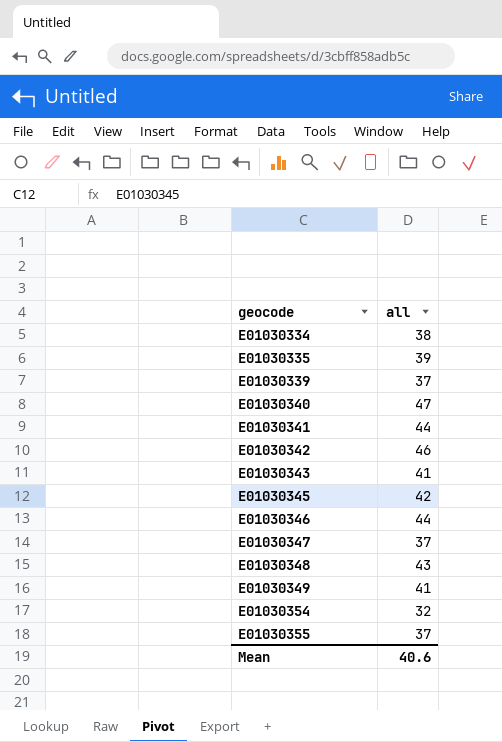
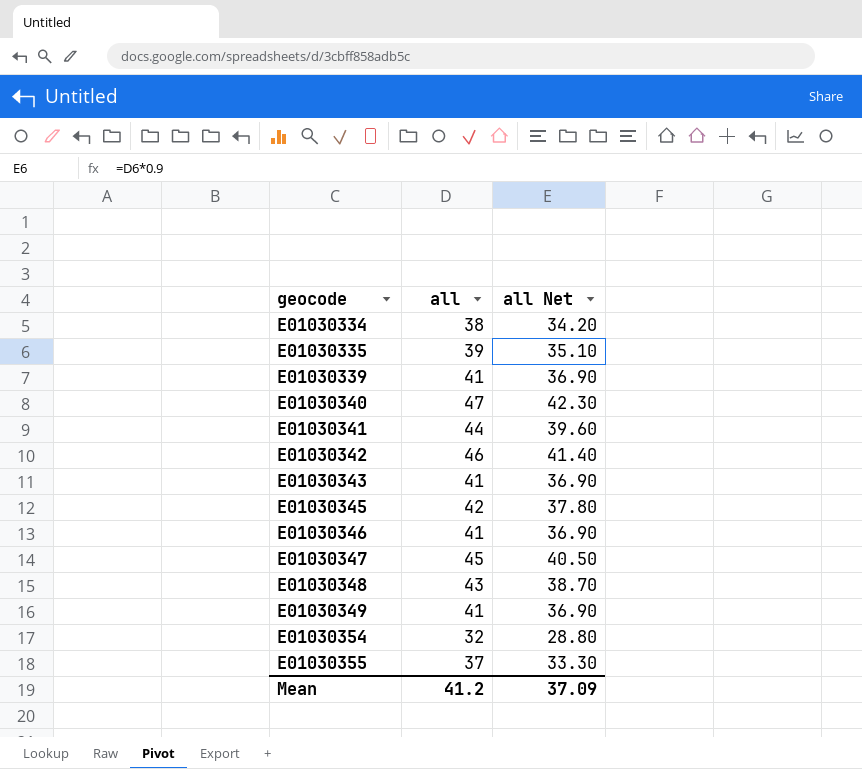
column all Net | formula: none -> [all] * 0.9
E01030339 | all: 37 -> 41
E01030346 | all: 44 -> 41
E01030347 | all: 37 -> 45
Mean | all: 40.6 -> 41.2

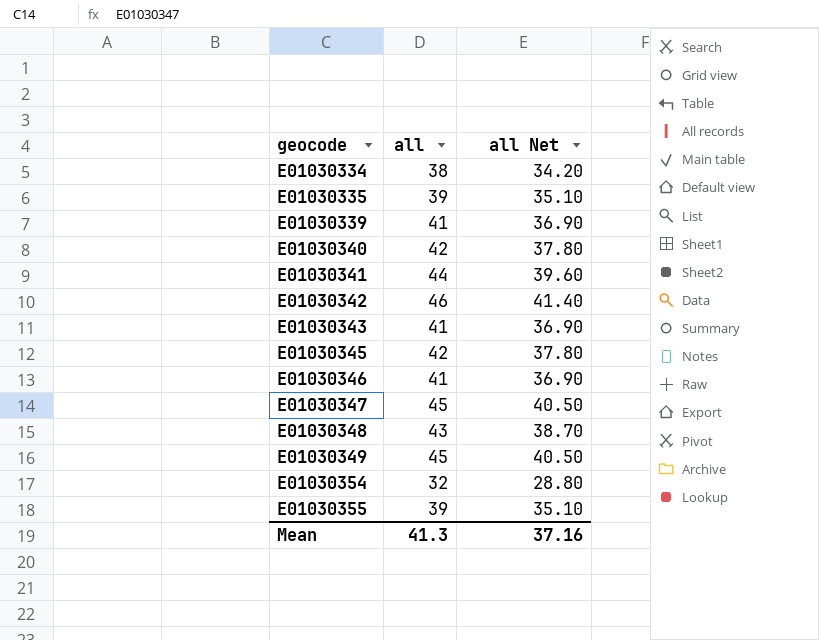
E01030340 | all: 47 -> 42
E01030340 | all Net: 42.30 -> 37.80
E01030349 | all: 41 -> 45
E01030349 | all Net: 36.90 -> 40.50
E01030355 | all: 37 -> 39
E01030355 | all Net: 33.30 -> 35.10
Mean | all: 41.2 -> 41.3
Mean | all Net: 37.09 -> 37.16

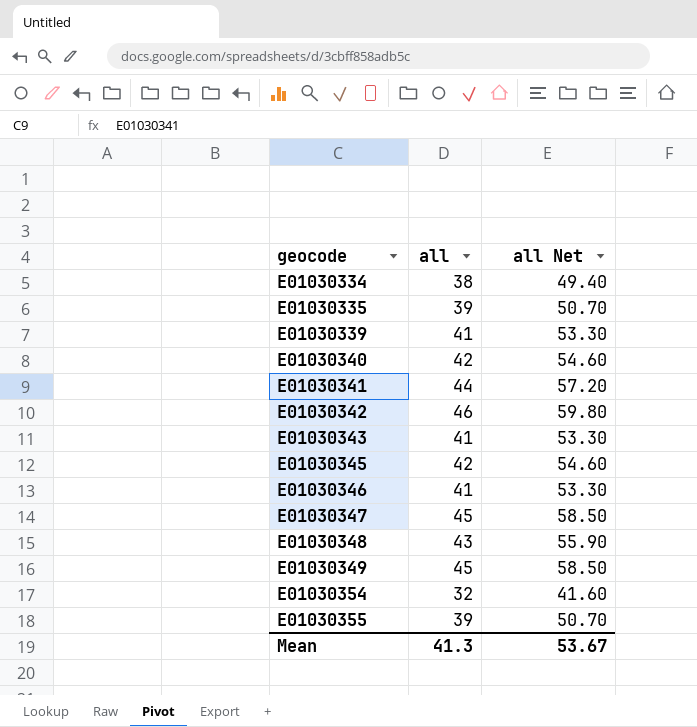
column all Net | formula: [all] * 0.9 -> [all] * 1.3
Mean | all Net: 37.16 -> 53.67

